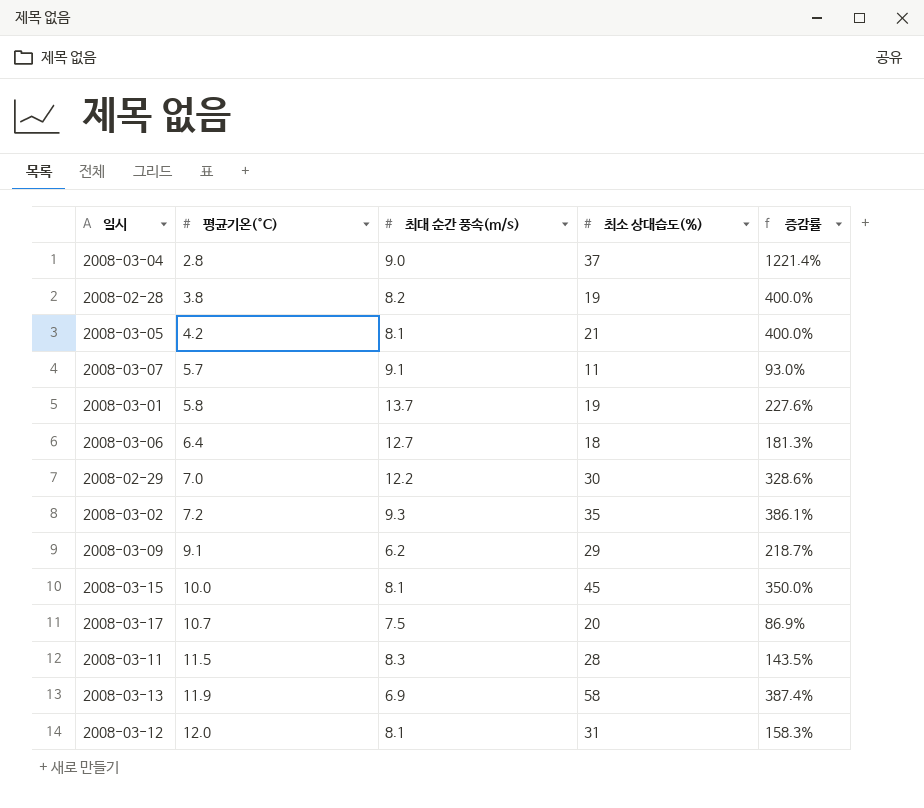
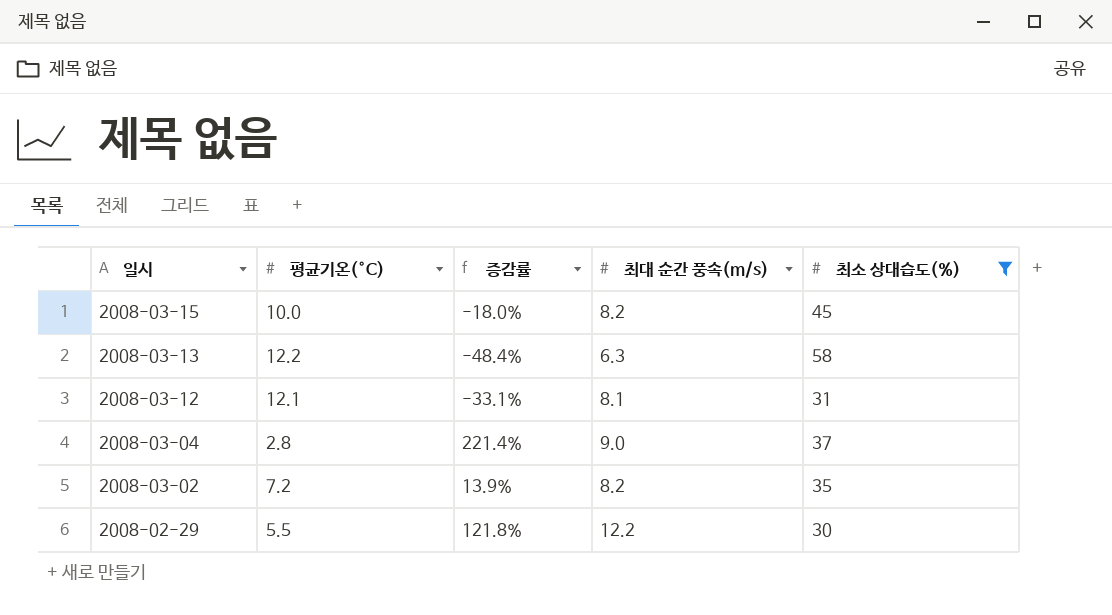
filter: none -> 최소 상대습도(%) >= 30
row order: 평균기온(°C) ascending -> 일시 descending
column 증감률 | formula: ([최소 상대습도(%)] - [평균기온(°C)]) / [평균기온(°C)] -> ([최대 순간 풍속(m/s)] - [평균기온(°C)]) / [평균기온(°C)]
column 증감률 | position: 5 -> 3
2008-03-15 | 최대 순간 풍속(m/s): 8.1 -> 8.2
2008-03-13 | 평균기온(°C): 11.9 -> 12.2
2008-03-13 | 최대 순간 풍속(m/s): 6.9 -> 6.3
2008-03-12 | 평균기온(°C): 12.0 -> 12.1
2008-03-02 | 최대 순간 풍속(m/s): 9.3 -> 8.2
2008-02-29 | 평균기온(°C): 7.0 -> 5.5

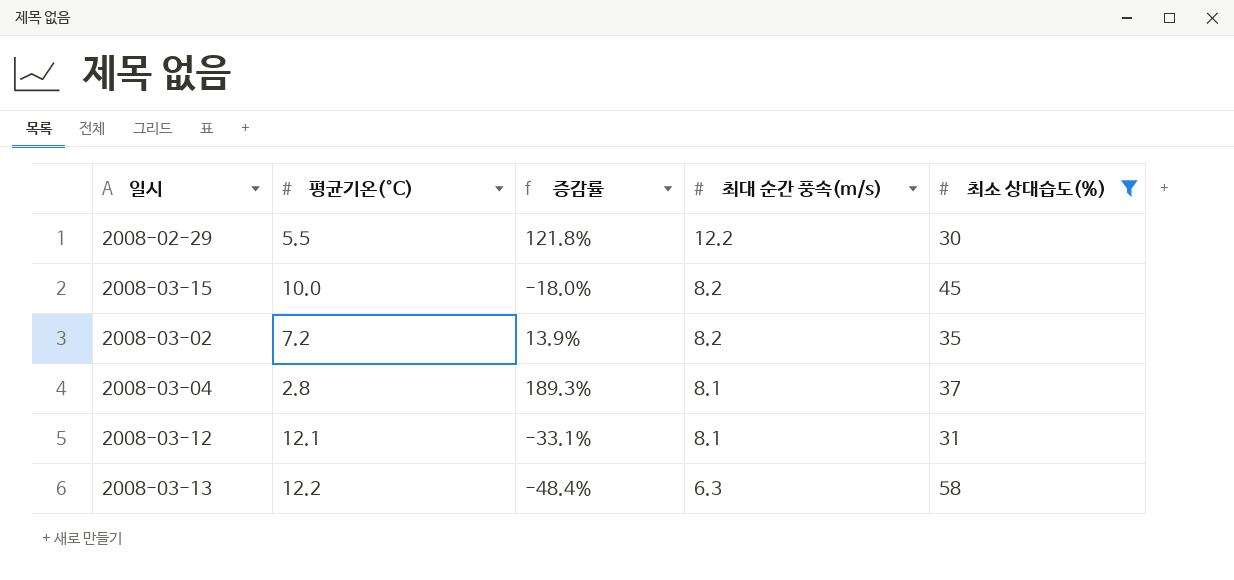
row order: 일시 descending -> 최대 순간 풍속(m/s) descending
2008-03-04 | 증감률: 221.4% -> 189.3%
2008-03-04 | 최대 순간 풍속(m/s): 9.0 -> 8.1

